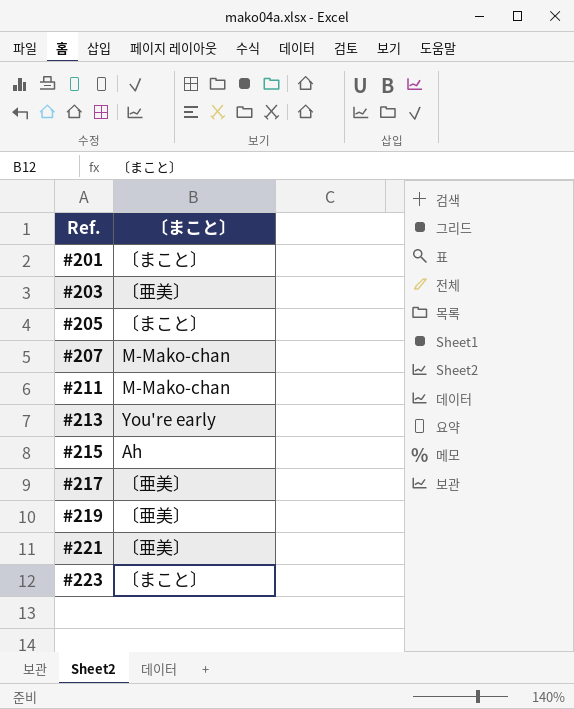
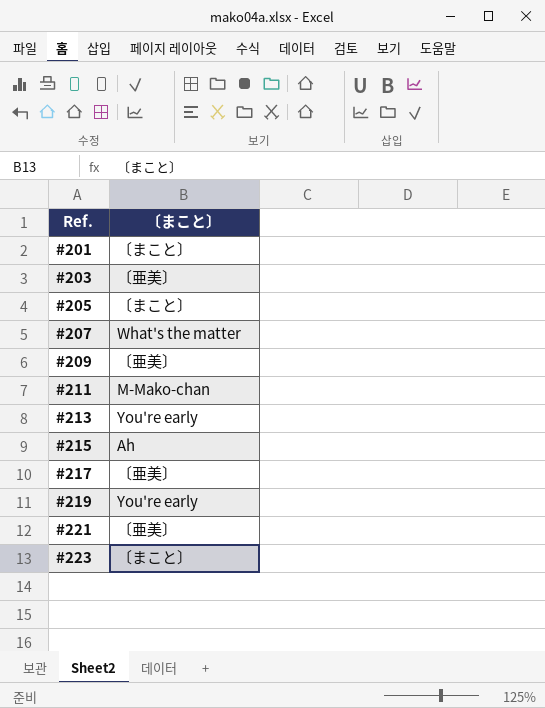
#207 | 〔まこと〕: M-Mako-chan -> What's the matter
row #209: none -> 〔亜美〕
#219 | 〔まこと〕: 〔亜美〕 -> You're early

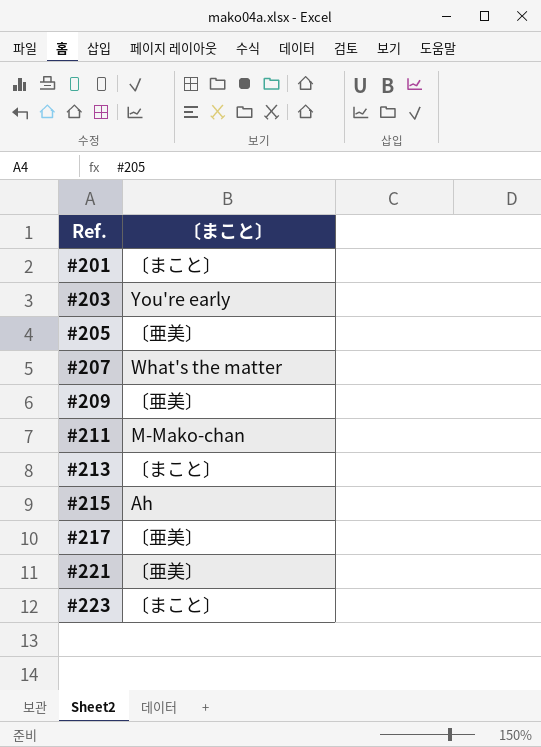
row #219: You're early -> none
#203 | 〔まこと〕: 〔亜美〕 -> You're early
#205 | 〔まこと〕: 〔まこと〕 -> 〔亜美〕
#213 | 〔まこと〕: You're early -> 〔まこと〕

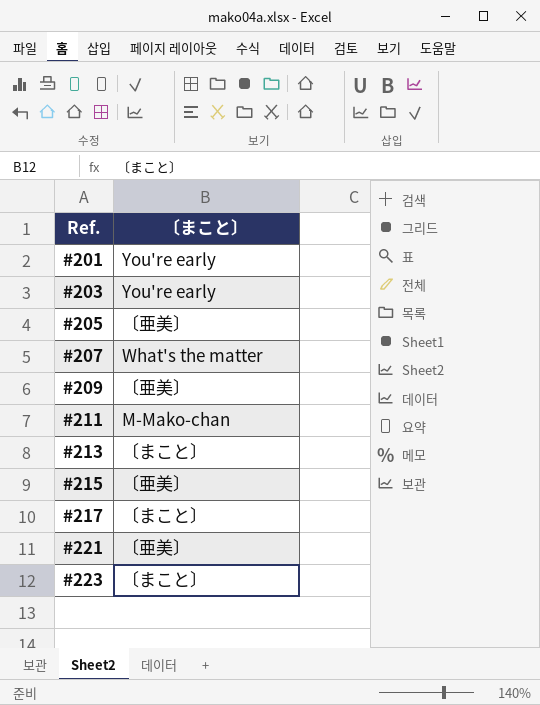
#201 | 〔まこと〕: 〔まこと〕 -> You're early
#215 | 〔まこと〕: Ah -> 〔亜美〕
#217 | 〔まこと〕: 〔亜美〕 -> 〔まこと〕

